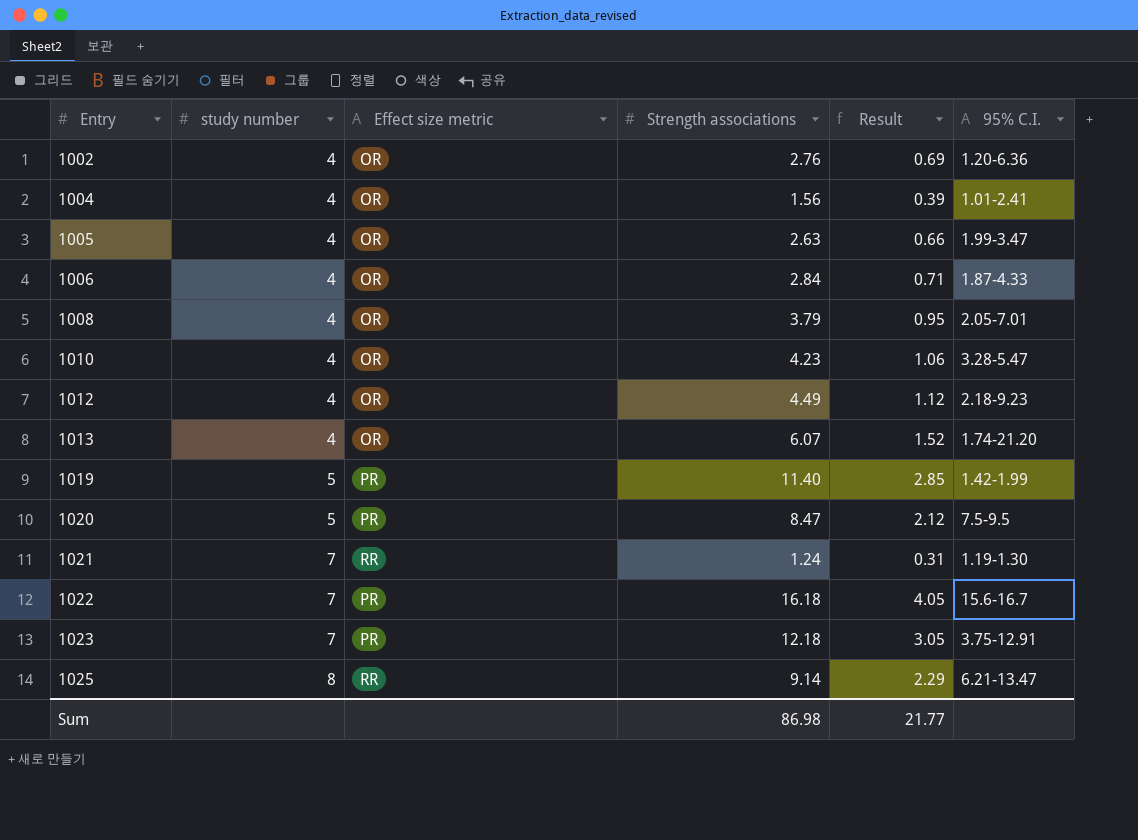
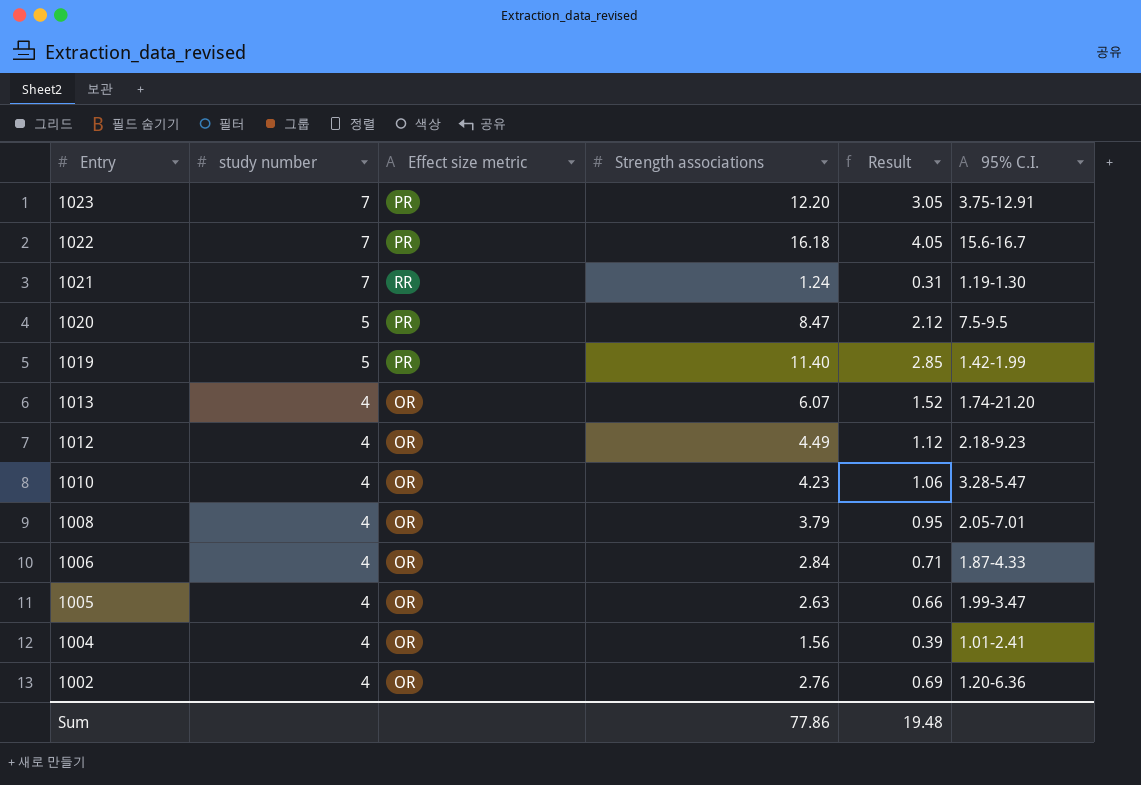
row order: Entry ascending -> Entry descending
row 1025: 8 | RR | 9.14 | 2.29 | 6.21-13.47 -> none
1023 | Strength associations: 12.18 -> 12.20
Sum | Strength associations: 86.98 -> 77.86
Sum | Result: 21.77 -> 19.48

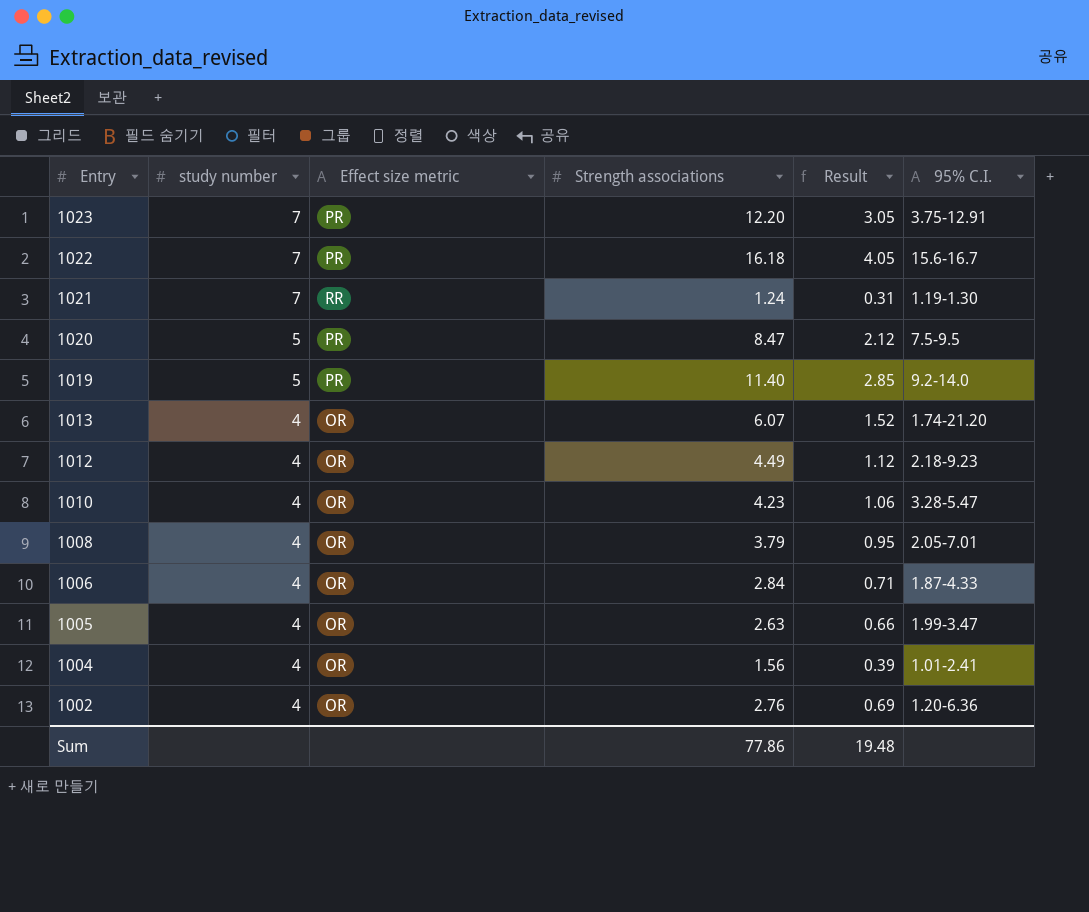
1019 | 95% C.I.: 1.42-1.99 -> 9.2-14.0

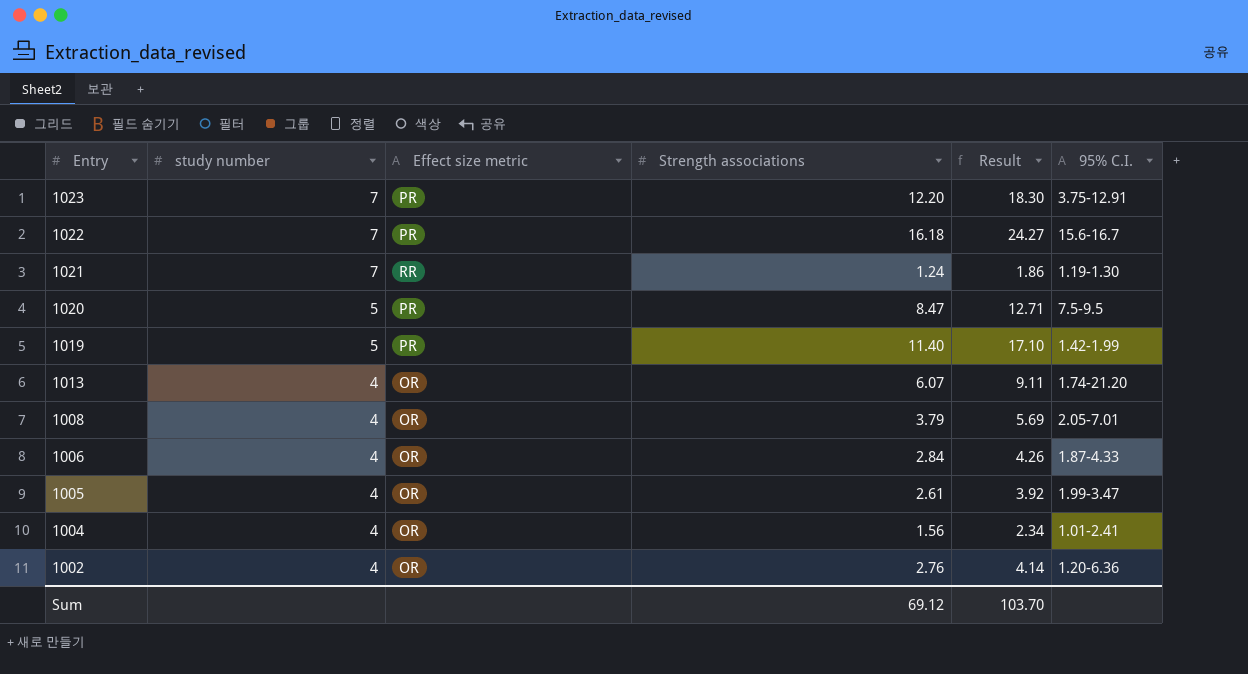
column Result | formula: [Strength associations] * 0.25 -> [Strength associations] * 1.5
row 1012: 4 | OR | 4.49 | 1.12 | 2.18-9.23 -> none
row 1010: 4 | OR | 4.23 | 1.06 | 3.28-5.47 -> none
1019 | 95% C.I.: 9.2-14.0 -> 1.42-1.99
1005 | Strength associations: 2.63 -> 2.61
Sum | Strength associations: 77.86 -> 69.12
Sum | Result: 19.48 -> 103.70

